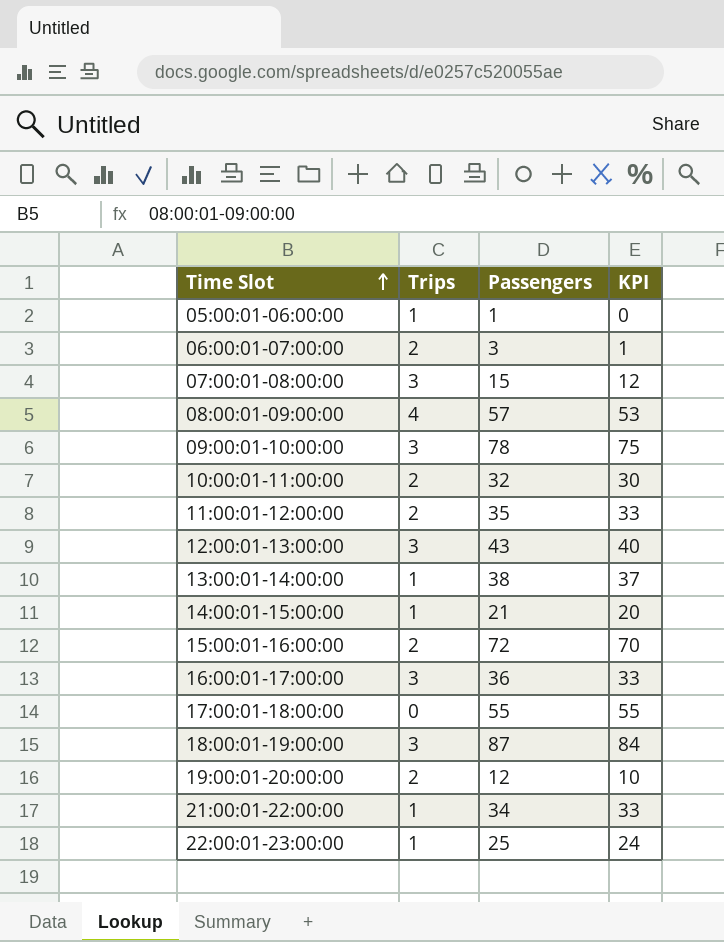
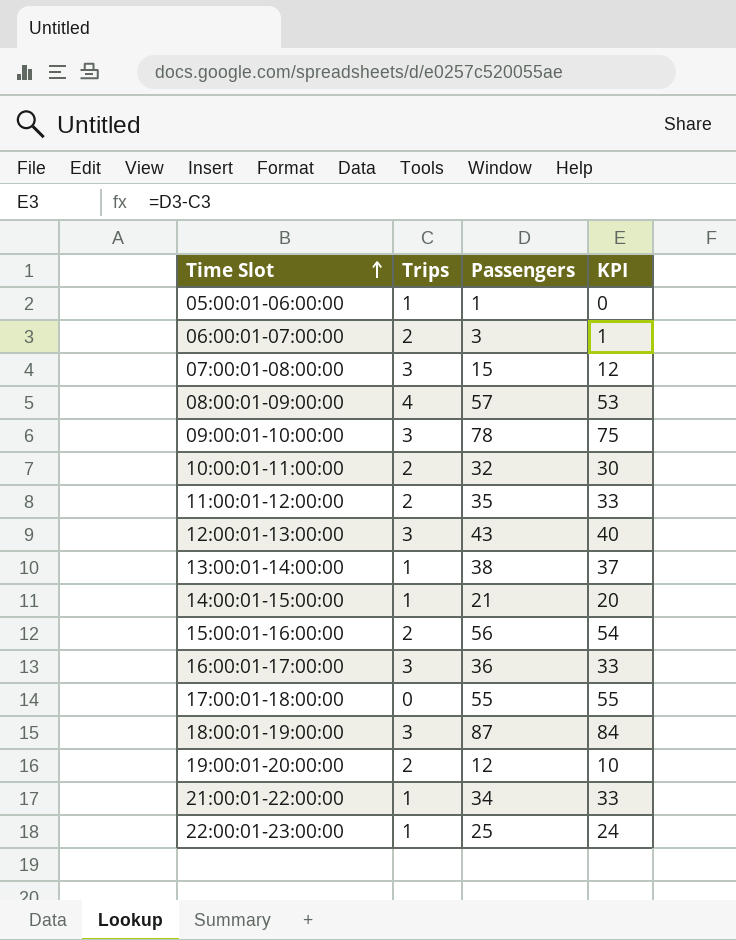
15:00:01-16:00:00 | Passengers: 72 -> 56
15:00:01-16:00:00 | KPI: 70 -> 54

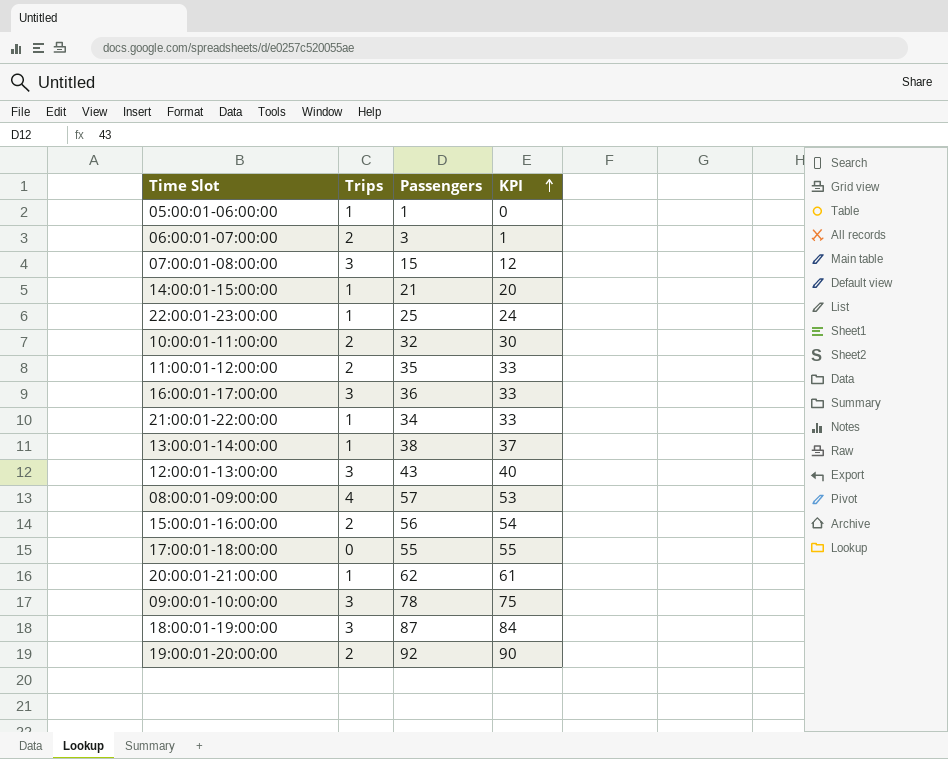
row order: Time Slot ascending -> KPI ascending
row 20:00:01-21:00:00: none -> 1 | 62 | 61
19:00:01-20:00:00 | Passengers: 12 -> 92
19:00:01-20:00:00 | KPI: 10 -> 90

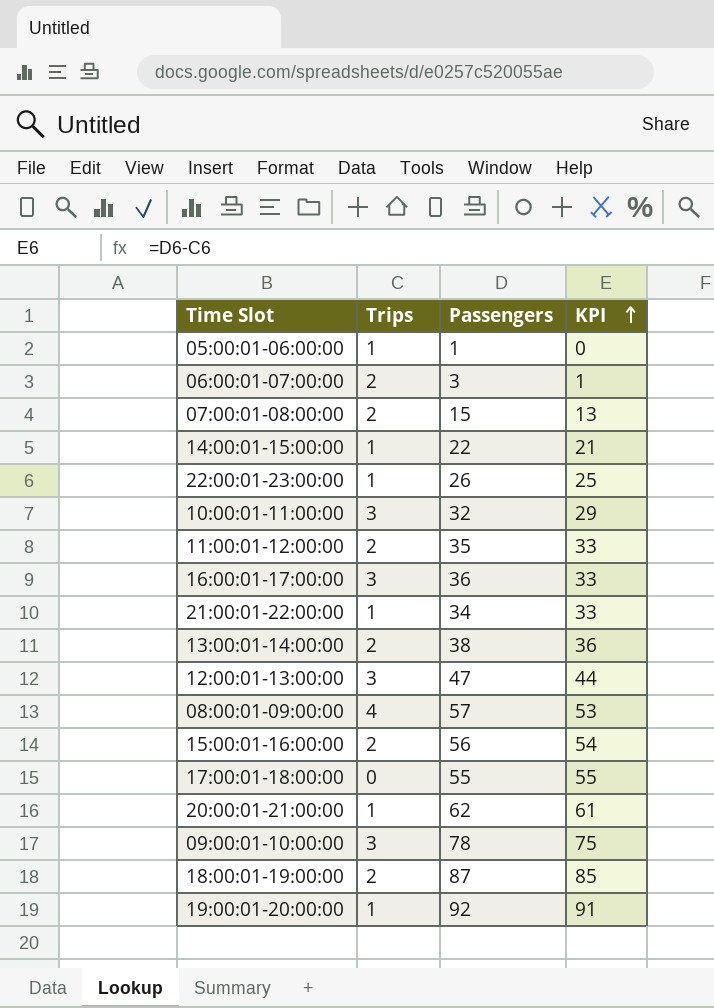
07:00:01-08:00:00 | Trips: 3 -> 2
07:00:01-08:00:00 | KPI: 12 -> 13
14:00:01-15:00:00 | Passengers: 21 -> 22
14:00:01-15:00:00 | KPI: 20 -> 21
22:00:01-23:00:00 | Passengers: 25 -> 26
22:00:01-23:00:00 | KPI: 24 -> 25
10:00:01-11:00:00 | Trips: 2 -> 3
10:00:01-11:00:00 | KPI: 30 -> 29
13:00:01-14:00:00 | Trips: 1 -> 2
13:00:01-14:00:00 | KPI: 37 -> 36
12:00:01-13:00:00 | Passengers: 43 -> 47
12:00:01-13:00:00 | KPI: 40 -> 44
18:00:01-19:00:00 | Trips: 3 -> 2
18:00:01-19:00:00 | KPI: 84 -> 85
19:00:01-20:00:00 | Trips: 2 -> 1
19:00:01-20:00:00 | KPI: 90 -> 91

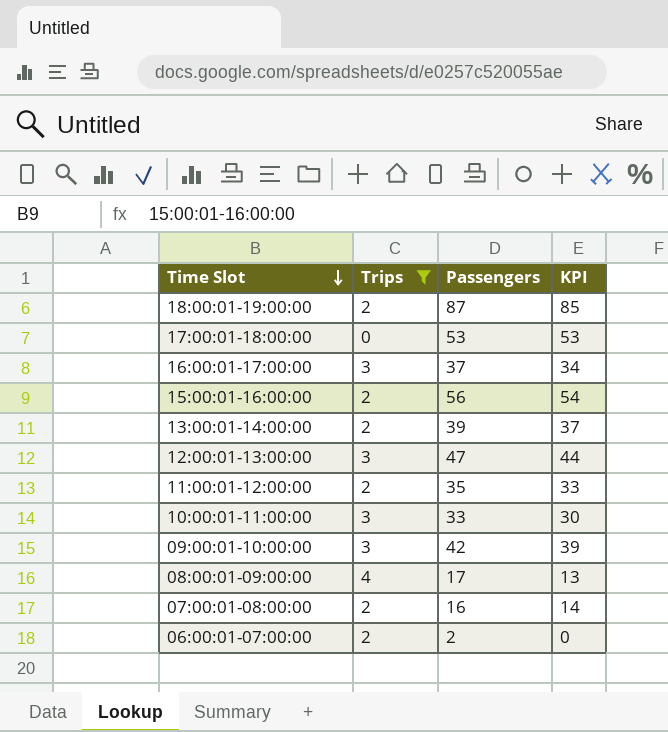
filter: none -> Trips != 1
row order: KPI ascending -> Time Slot descending
17:00:01-18:00:00 | Passengers: 55 -> 53
17:00:01-18:00:00 | KPI: 55 -> 53
16:00:01-17:00:00 | Passengers: 36 -> 37
16:00:01-17:00:00 | KPI: 33 -> 34
13:00:01-14:00:00 | Passengers: 38 -> 39
13:00:01-14:00:00 | KPI: 36 -> 37
10:00:01-11:00:00 | Passengers: 32 -> 33
10:00:01-11:00:00 | KPI: 29 -> 30
09:00:01-10:00:00 | Passengers: 78 -> 42
09:00:01-10:00:00 | KPI: 75 -> 39
08:00:01-09:00:00 | Passengers: 57 -> 17
08:00:01-09:00:00 | KPI: 53 -> 13
07:00:01-08:00:00 | Passengers: 15 -> 16
07:00:01-08:00:00 | KPI: 13 -> 14
06:00:01-07:00:00 | Passengers: 3 -> 2
06:00:01-07:00:00 | KPI: 1 -> 0

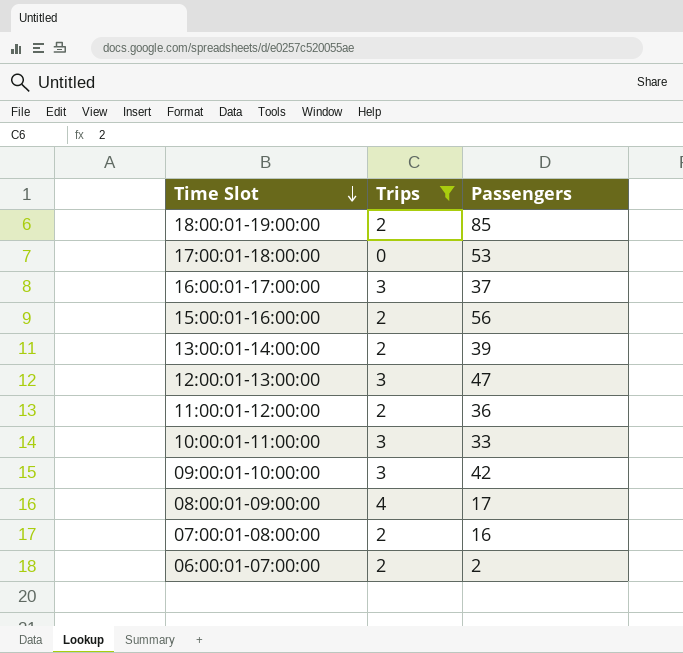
column KPI | formula: [Passengers] - [Trips] -> none
18:00:01-19:00:00 | Passengers: 87 -> 85
11:00:01-12:00:00 | Passengers: 35 -> 36

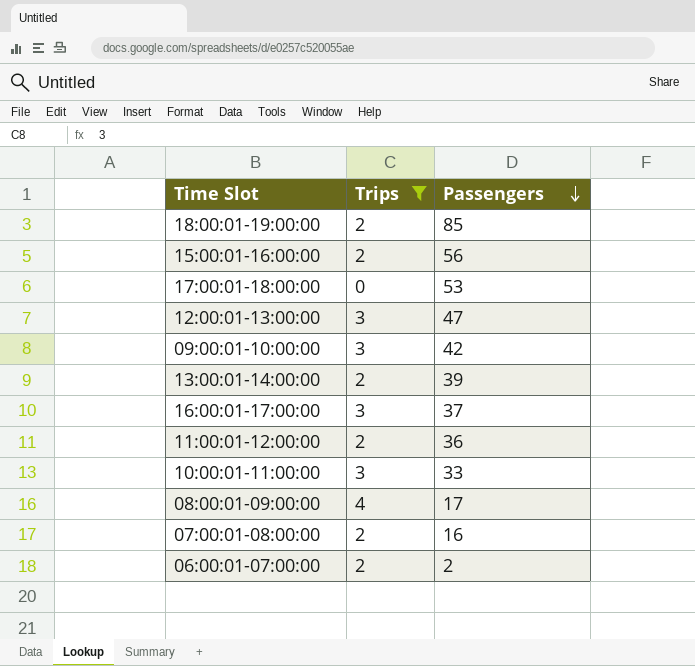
row order: Time Slot descending -> Passengers descending

